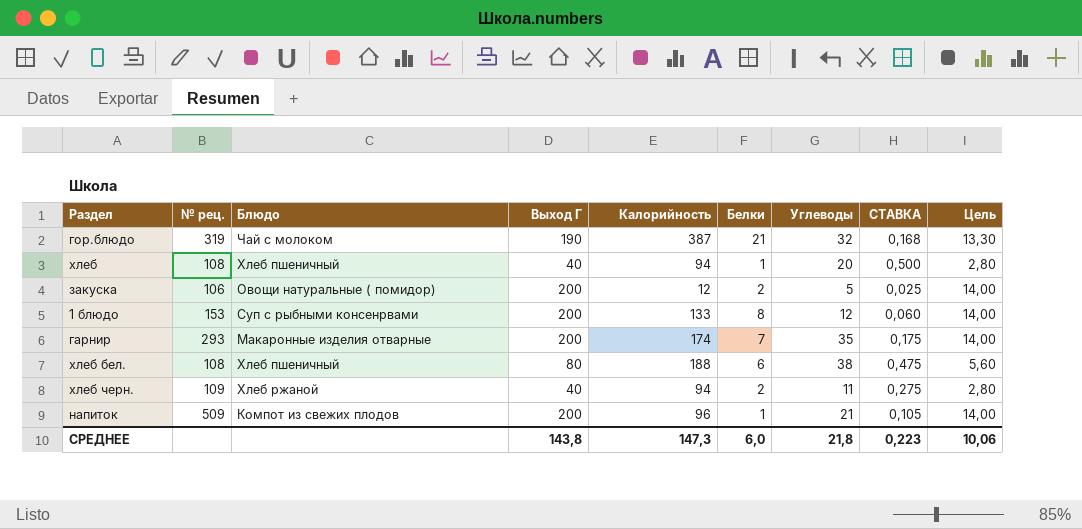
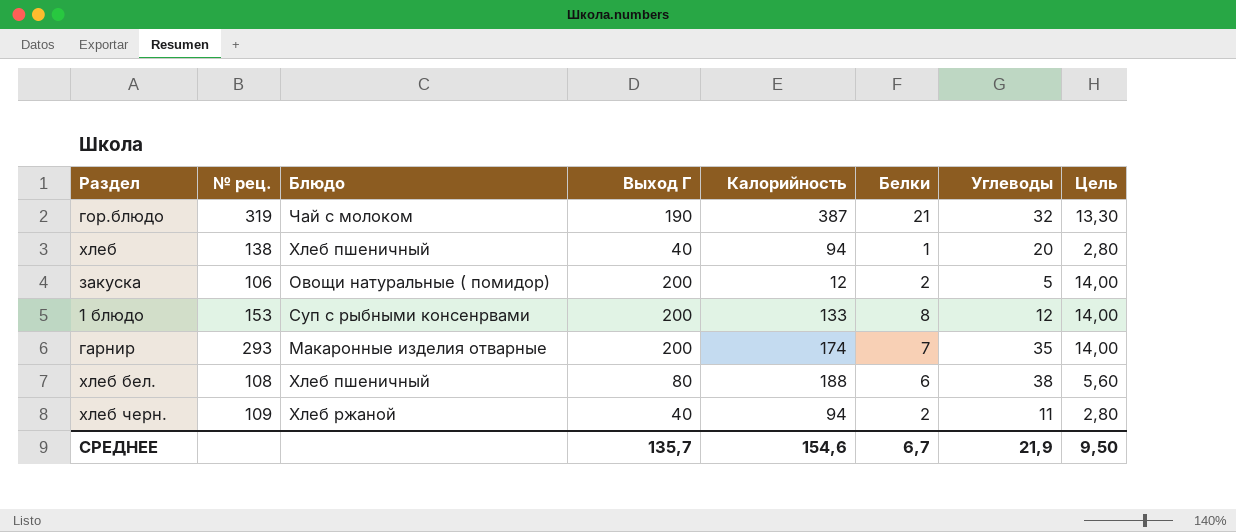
column СТАВКА | formula: [Углеводы] / [Выход Г] -> none
row напиток: 509 | Компот из свежих плодов | 200 | 96 | 1 | 21 | 0,105 | 14,00 -> none
хлеб | № рец.: 108 -> 138
СРЕДНЕЕ | Выход Г: 143,8 -> 135,7
СРЕДНЕЕ | Калорийность: 147,3 -> 154,6
СРЕДНЕЕ | Белки: 6,0 -> 6,7
СРЕДНЕЕ | Углеводы: 21,8 -> 21,9
СРЕДНЕЕ | Цель: 10,06 -> 9,50

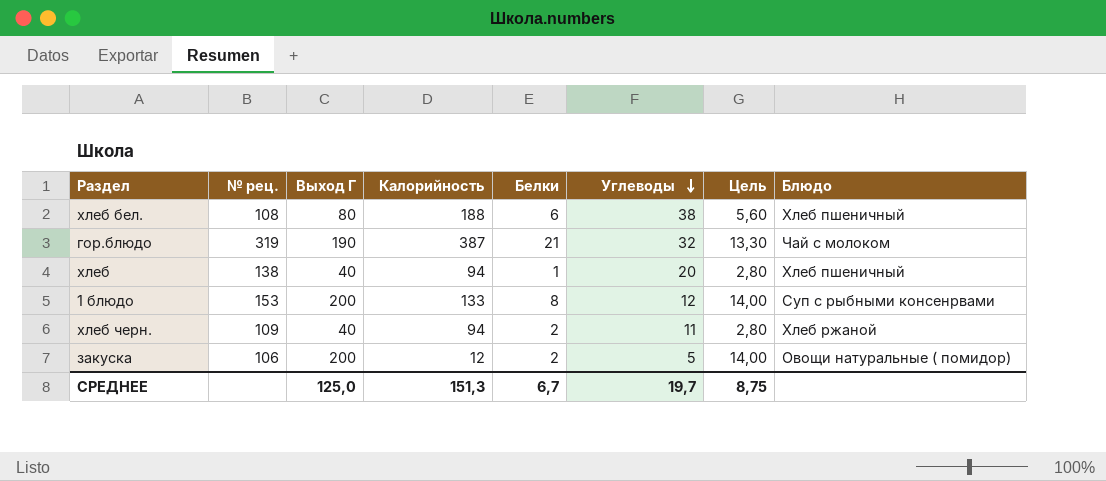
row order: none -> Углеводы descending
column Блюдо | position: 3 -> 8
row гарнир: 293 | Макаронные изделия отварные | 200 | 174 | 7 | 35 | 14,00 -> none
СРЕДНЕЕ | Выход Г: 135,7 -> 125,0
СРЕДНЕЕ | Калорийность: 154,6 -> 151,3
СРЕДНЕЕ | Углеводы: 21,9 -> 19,7
СРЕДНЕЕ | Цель: 9,50 -> 8,75

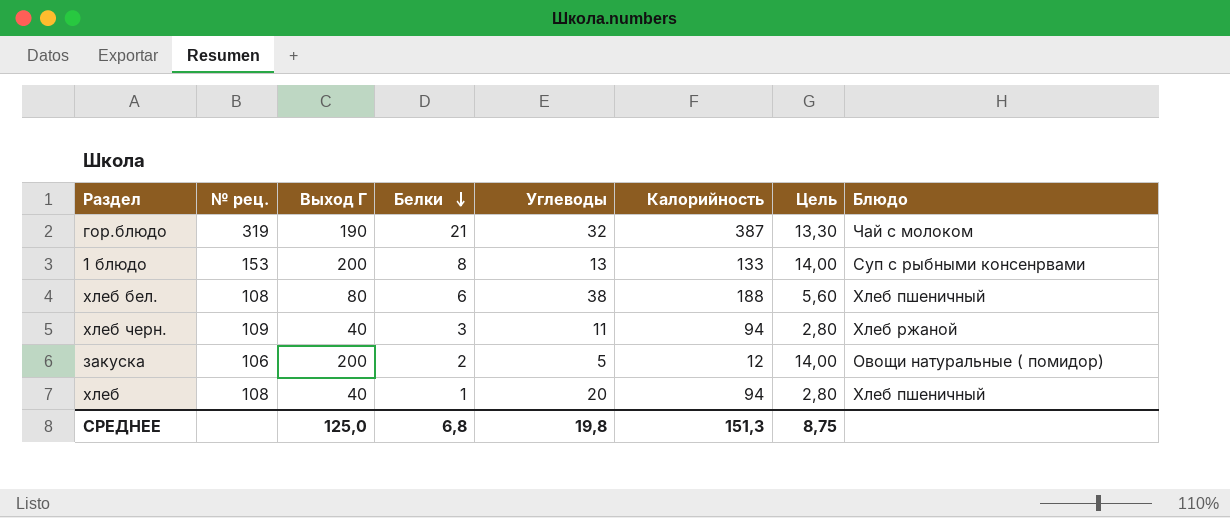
row order: Углеводы descending -> Белки descending
column Калорийность | position: 4 -> 6
1 блюдо | Углеводы: 12 -> 13
хлеб черн. | Белки: 2 -> 3
хлеб | № рец.: 138 -> 108
СРЕДНЕЕ | Белки: 6,7 -> 6,8
СРЕДНЕЕ | Углеводы: 19,7 -> 19,8

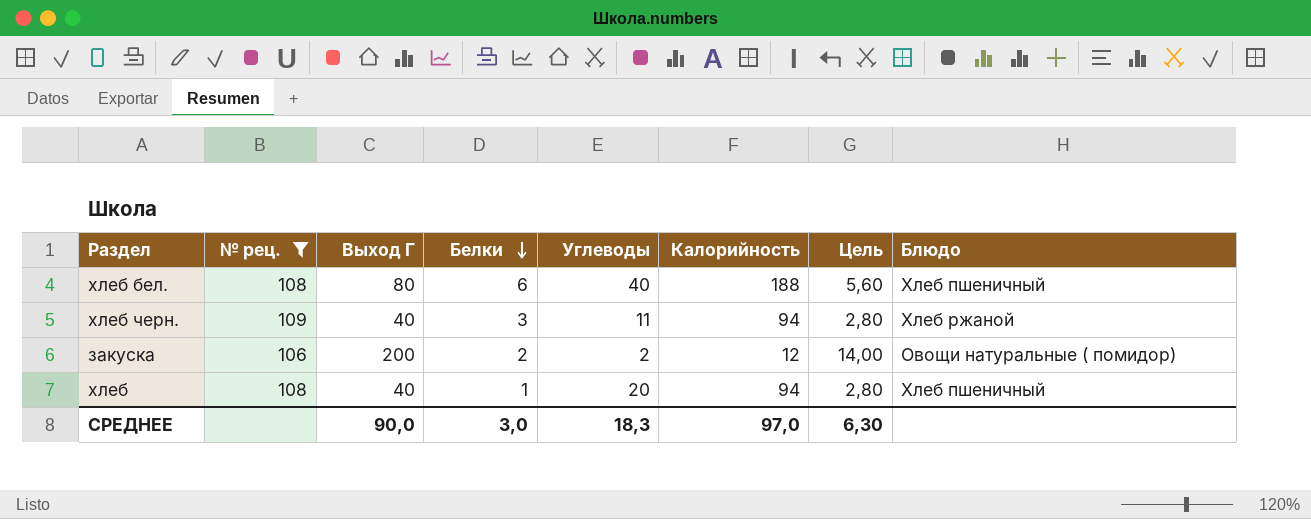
filter: none -> № рец. <= 109
хлеб бел. | Углеводы: 38 -> 40
закуска | Углеводы: 5 -> 2
СРЕДНЕЕ | Выход Г: 125,0 -> 90,0
СРЕДНЕЕ | Белки: 6,8 -> 3,0
СРЕДНЕЕ | Углеводы: 19,8 -> 18,3
СРЕДНЕЕ | Калорийность: 151,3 -> 97,0
СРЕДНЕЕ | Цель: 8,75 -> 6,30

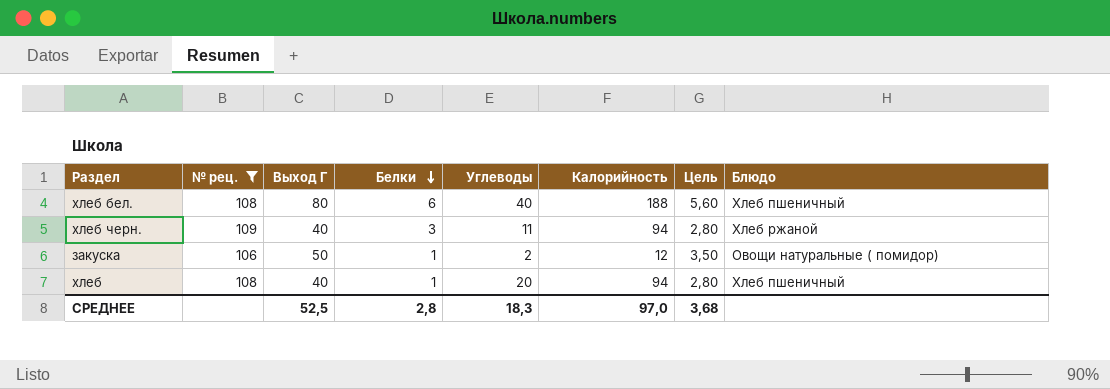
закуска | Выход Г: 200 -> 50
закуска | Белки: 2 -> 1
закуска | Цель: 14,00 -> 3,50
СРЕДНЕЕ | Выход Г: 90,0 -> 52,5
СРЕДНЕЕ | Белки: 3,0 -> 2,8
СРЕДНЕЕ | Цель: 6,30 -> 3,68

